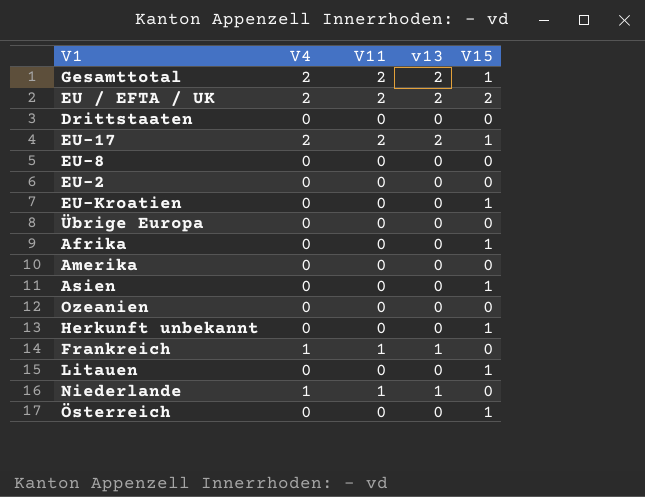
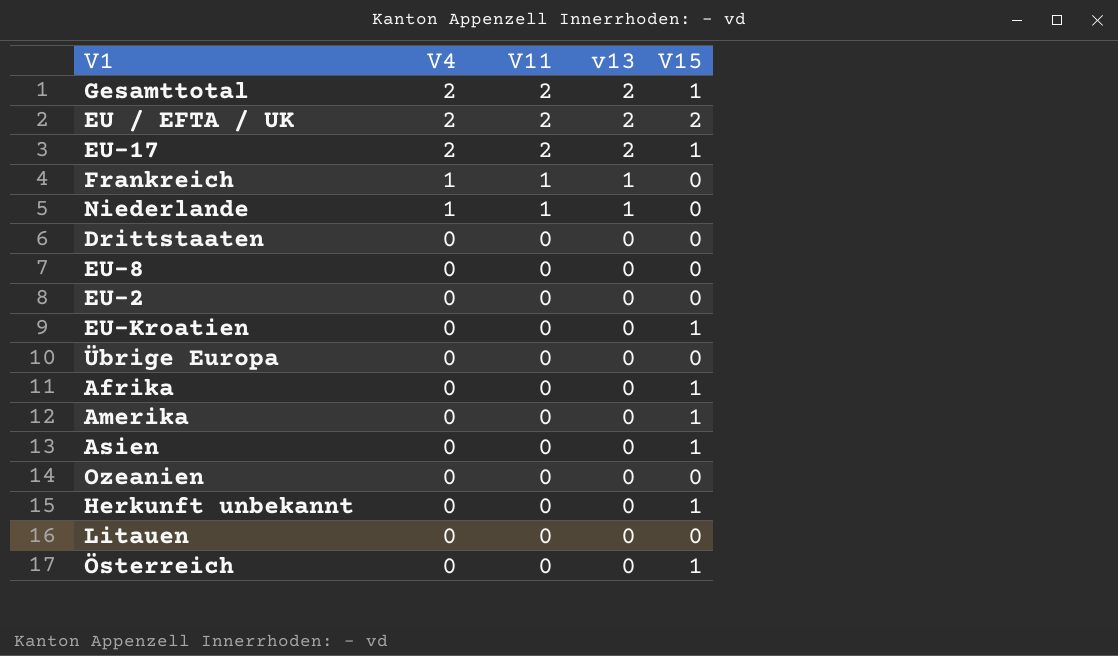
row order: none -> V4 descending
Amerika | V15: 0 -> 1
Litauen | V15: 1 -> 0

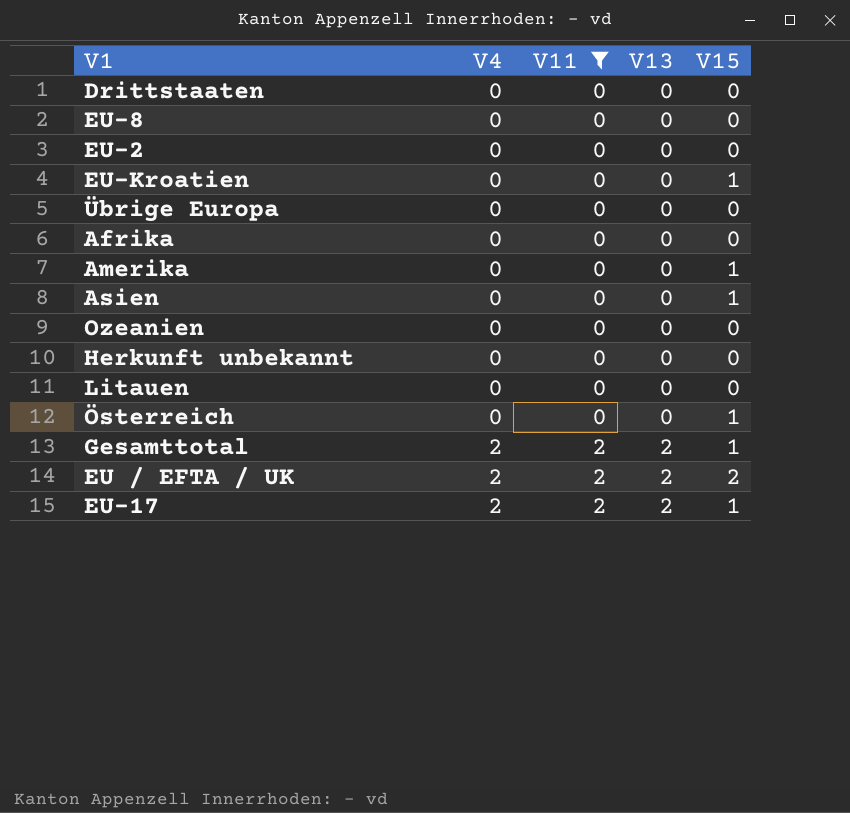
filter: none -> V11 != 1
row order: V4 descending -> V4 ascending
column name: v13 -> V13
Afrika | V15: 1 -> 0
Herkunft unbekannt | V15: 1 -> 0

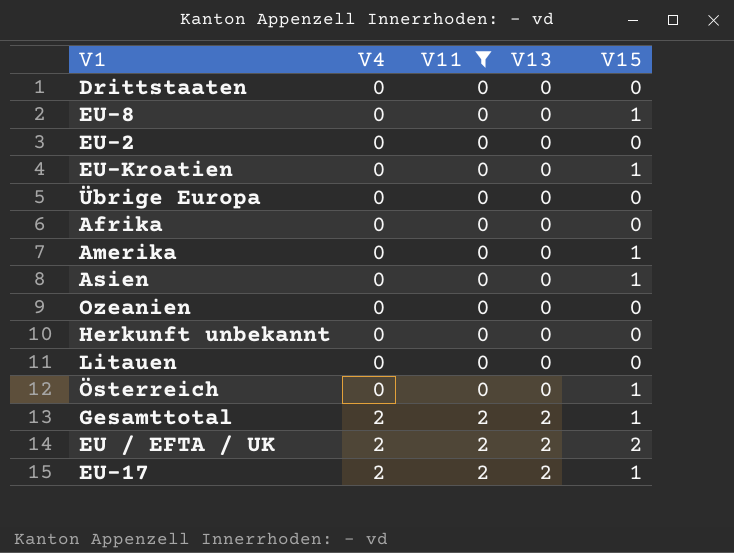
EU-8 | V15: 0 -> 1

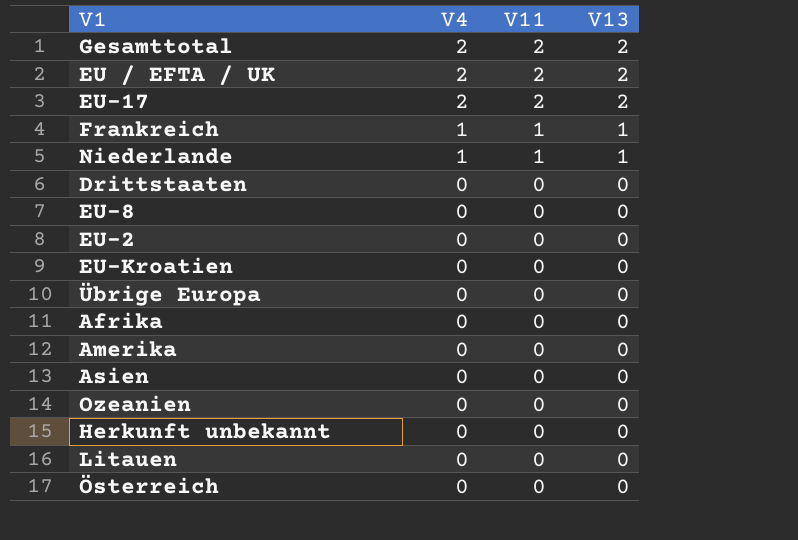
filter: V11 != 1 -> none
row order: V4 ascending -> V4 descending
column V15 | position: 5 -> none

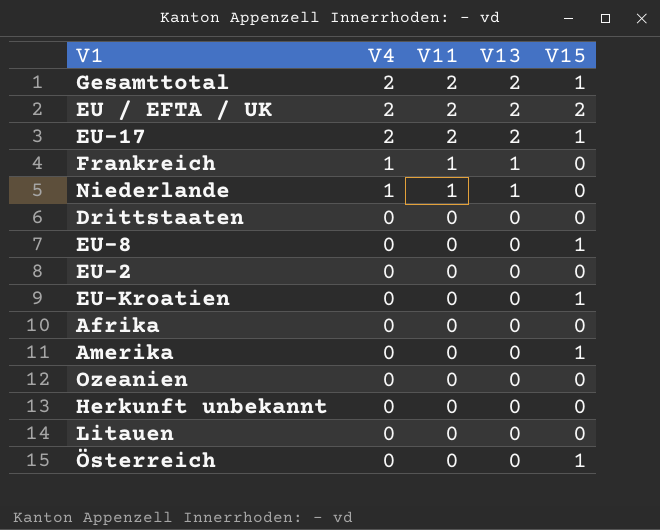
column V15 | position: none -> 5
row Übrige Europa: 0 | 0 | 0 -> none
row Asien: 0 | 0 | 0 -> none

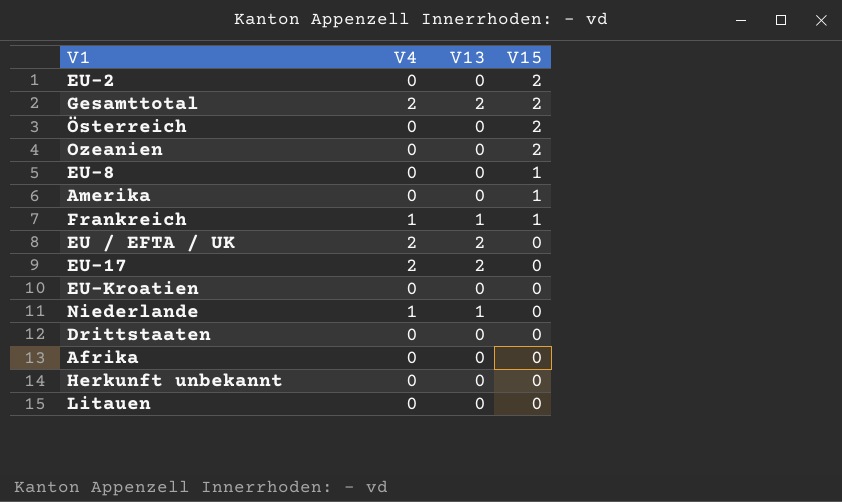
row order: V4 descending -> V15 descending
column V11 | position: 3 -> none
EU-2 | V15: 0 -> 2
Gesamttotal | V15: 1 -> 2
Österreich | V15: 1 -> 2
Ozeanien | V15: 0 -> 2
Frankreich | V15: 0 -> 1
EU / EFTA / UK | V15: 2 -> 0
EU-17 | V15: 1 -> 0
EU-Kroatien | V15: 1 -> 0

